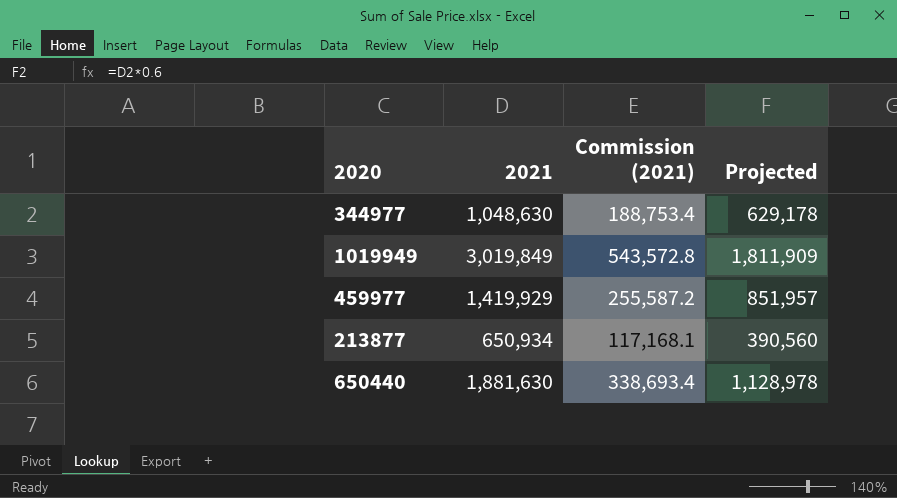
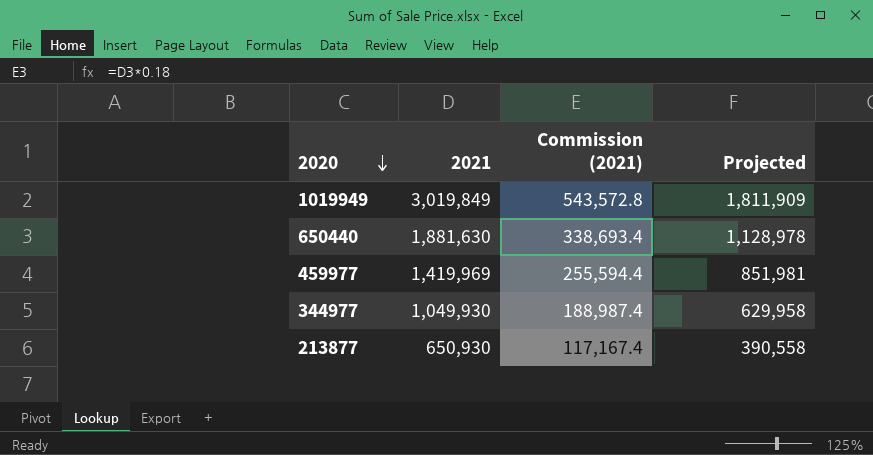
row order: none -> 2020 descending
459977 | 2021: 1,419,929 -> 1,419,969
459977 | Commission (2021): 255,587.2 -> 255,594.4
459977 | Projected: 851,957 -> 851,981
344977 | 2021: 1,048,630 -> 1,049,930
344977 | Commission (2021): 188,753.4 -> 188,987.4
344977 | Projected: 629,178 -> 629,958
213877 | 2021: 650,934 -> 650,930
213877 | Commission (2021): 117,168.1 -> 117,167.4
213877 | Projected: 390,560 -> 390,558

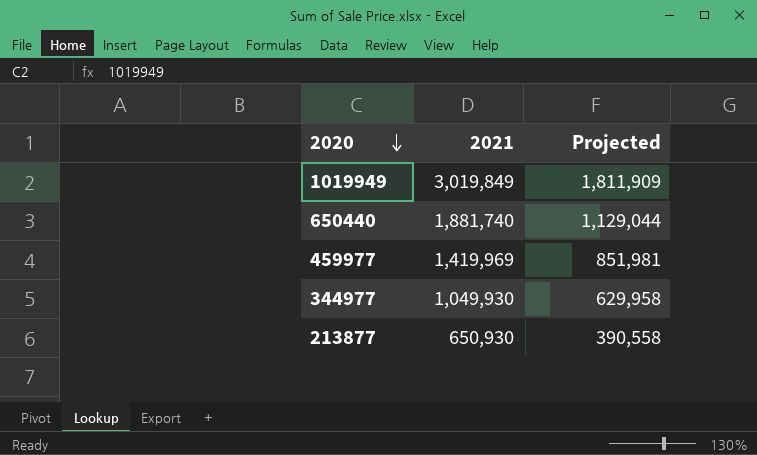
column Commission (2021) | formula: [2021] * 0.18 -> none
650440 | 2021: 1,881,630 -> 1,881,740
650440 | Projected: 1,128,978 -> 1,129,044

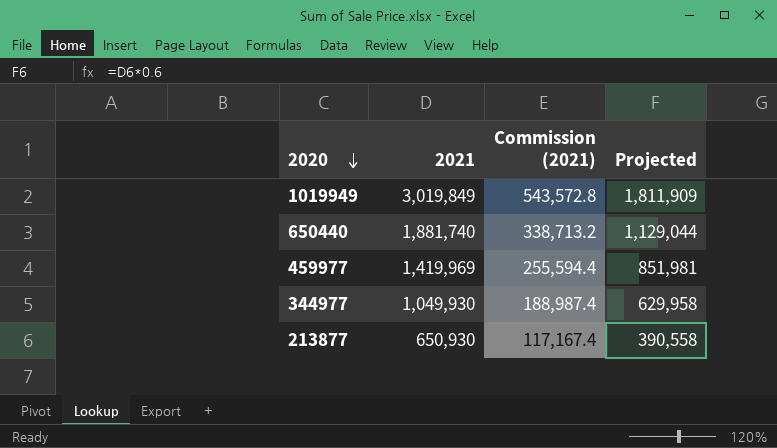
column Commission (2021) | formula: none -> [2021] * 0.18

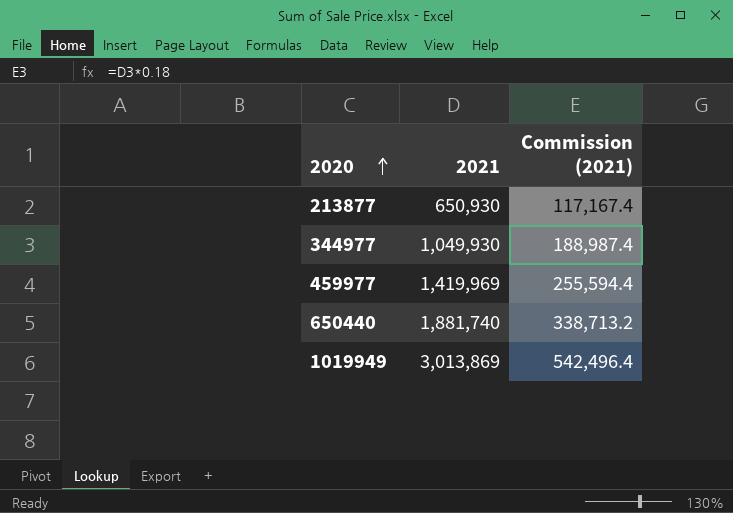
row order: 2020 descending -> 2020 ascending
column Projected | formula: [2021] * 0.6 -> none
1019949 | 2021: 3,019,849 -> 3,013,869
1019949 | Commission (2021): 543,572.8 -> 542,496.4

